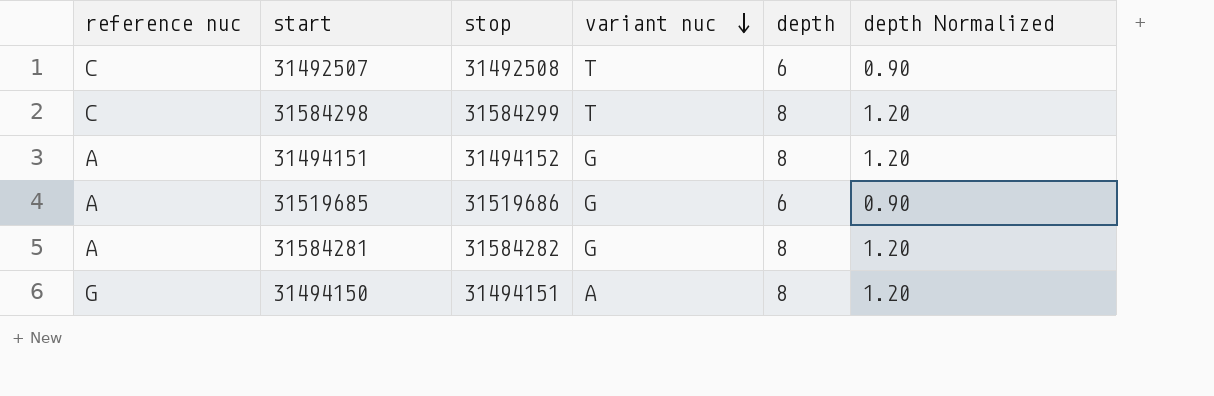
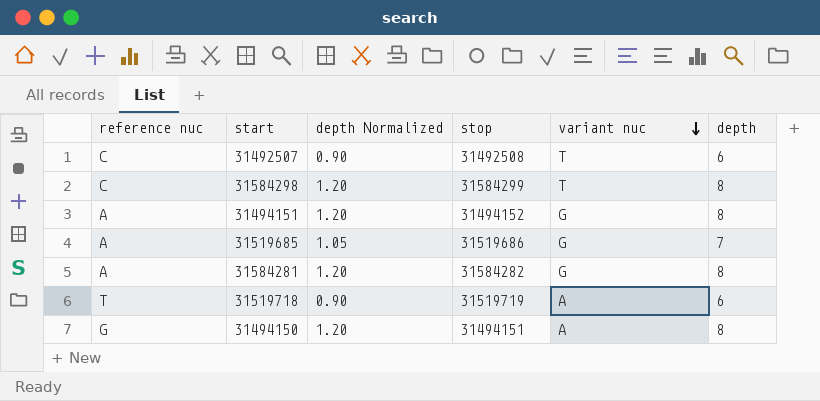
column depth Normalized | position: 6 -> 3
31519685 | depth Normalized: 0.90 -> 1.05
31519685 | depth: 6 -> 7
row 31519718: none -> T | 0.90 | 31519719 | A | 6

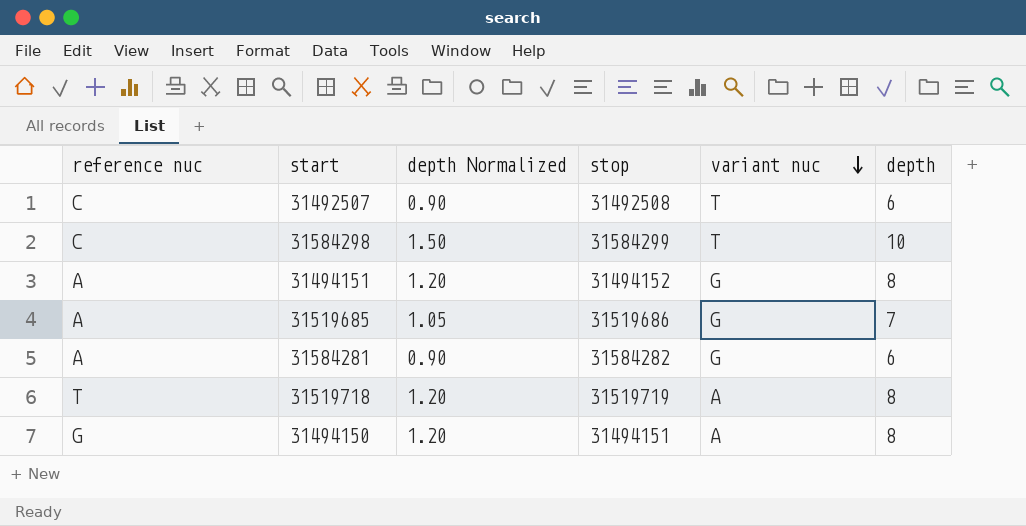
31584298 | depth Normalized: 1.20 -> 1.50
31584298 | depth: 8 -> 10
31584281 | depth Normalized: 1.20 -> 0.90
31584281 | depth: 8 -> 6
31519718 | depth Normalized: 0.90 -> 1.20
31519718 | depth: 6 -> 8

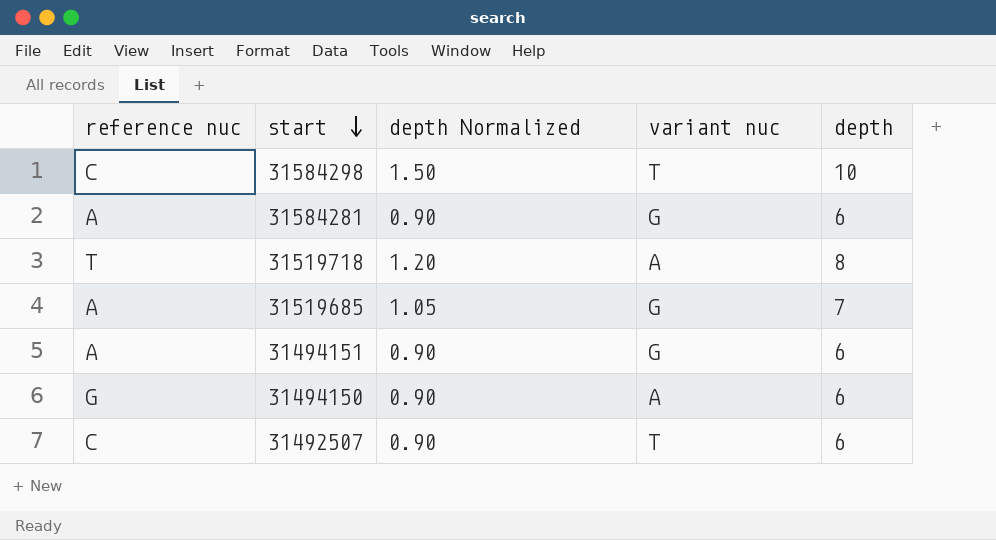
row order: variant nuc descending -> start descending
column stop | position: 4 -> none
31494151 | depth Normalized: 1.20 -> 0.90
31494151 | depth: 8 -> 6
31494150 | depth Normalized: 1.20 -> 0.90
31494150 | depth: 8 -> 6

